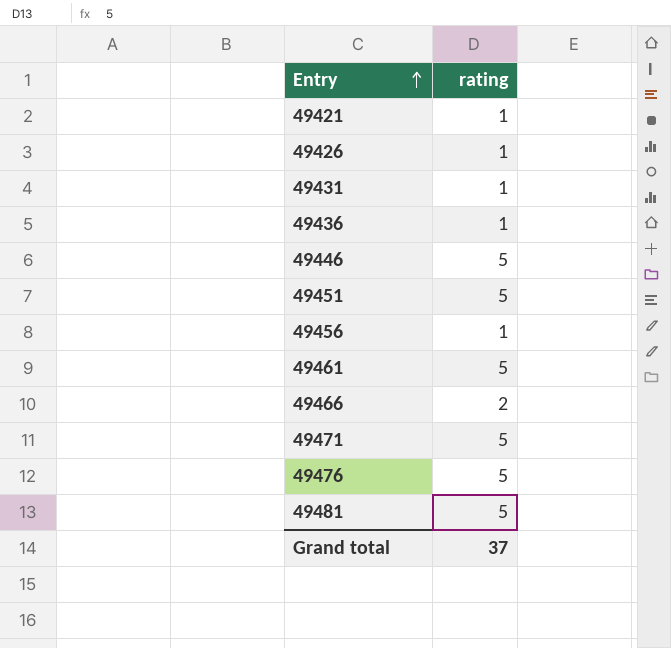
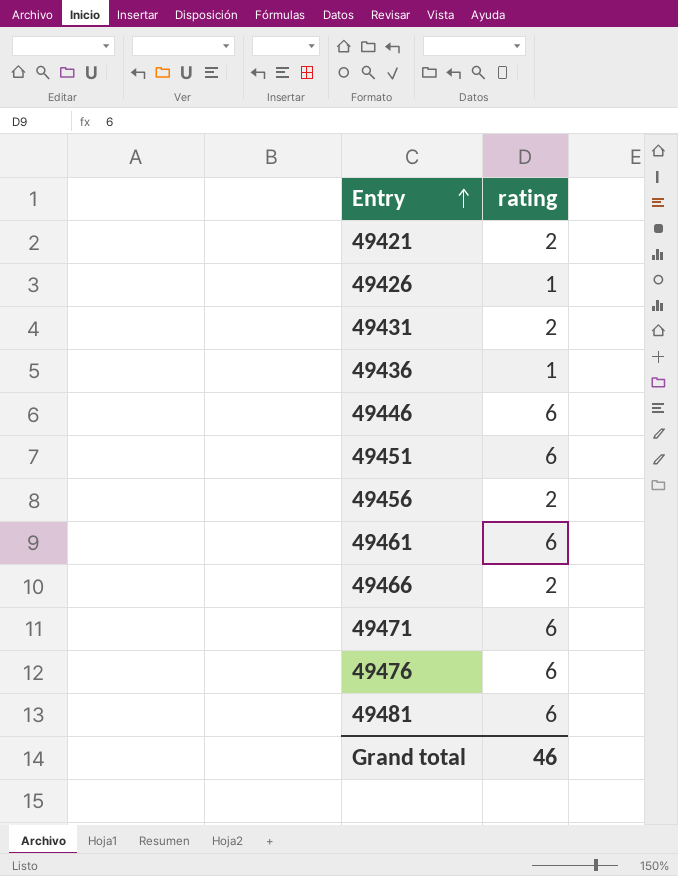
49421 | rating: 1 -> 2
49431 | rating: 1 -> 2
49446 | rating: 5 -> 6
49451 | rating: 5 -> 6
49456 | rating: 1 -> 2
49461 | rating: 5 -> 6
49471 | rating: 5 -> 6
49476 | rating: 5 -> 6
49481 | rating: 5 -> 6
Grand total | rating: 37 -> 46

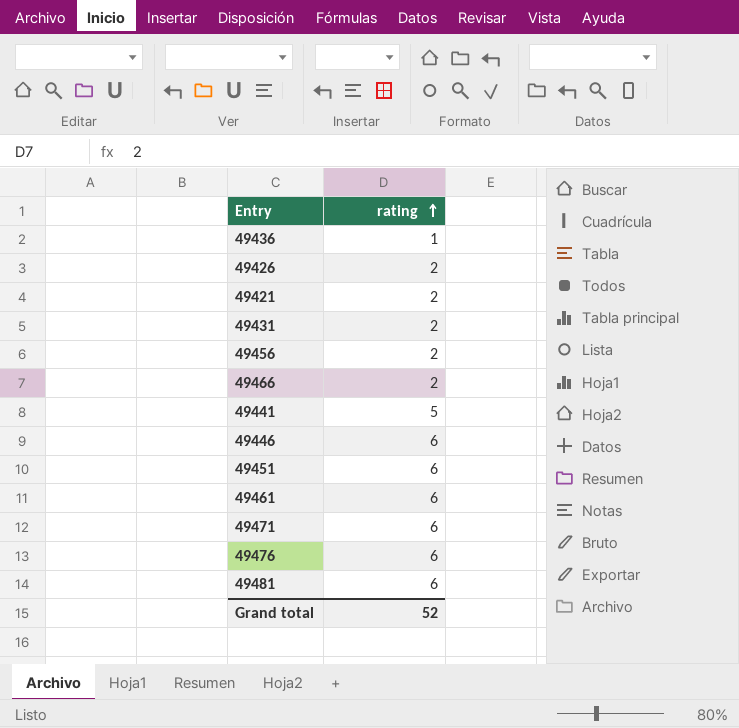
row order: Entry ascending -> rating ascending
49426 | rating: 1 -> 2
row 49441: none -> 5
Grand total | rating: 46 -> 52

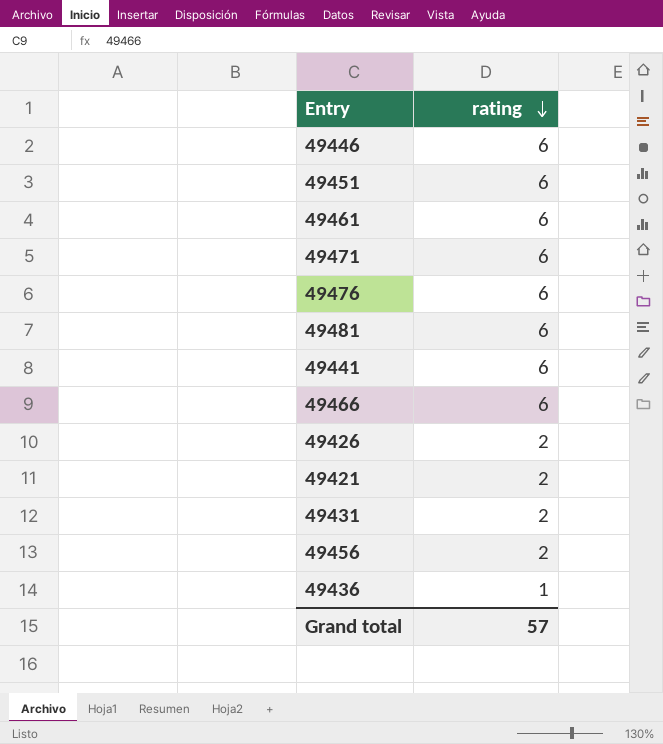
row order: rating ascending -> rating descending
49441 | rating: 5 -> 6
49466 | rating: 2 -> 6
Grand total | rating: 52 -> 57

